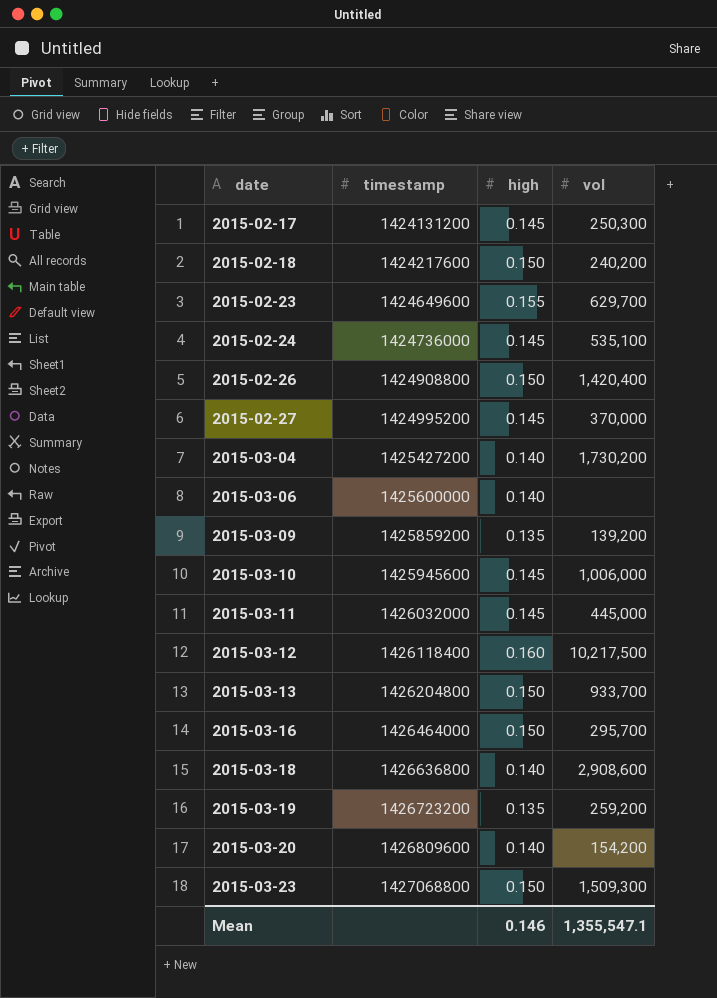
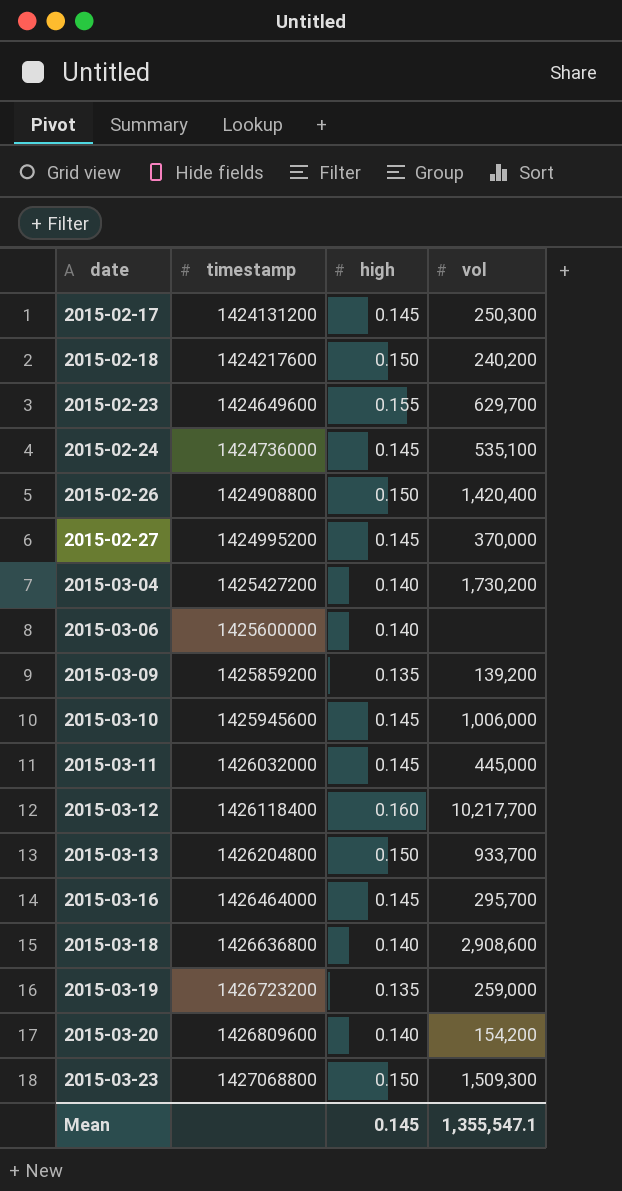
2015-03-12 | vol: 10,217,500 -> 10,217,700
2015-03-16 | high: 0.150 -> 0.145
2015-03-19 | vol: 259,200 -> 259,000
Mean | high: 0.146 -> 0.145

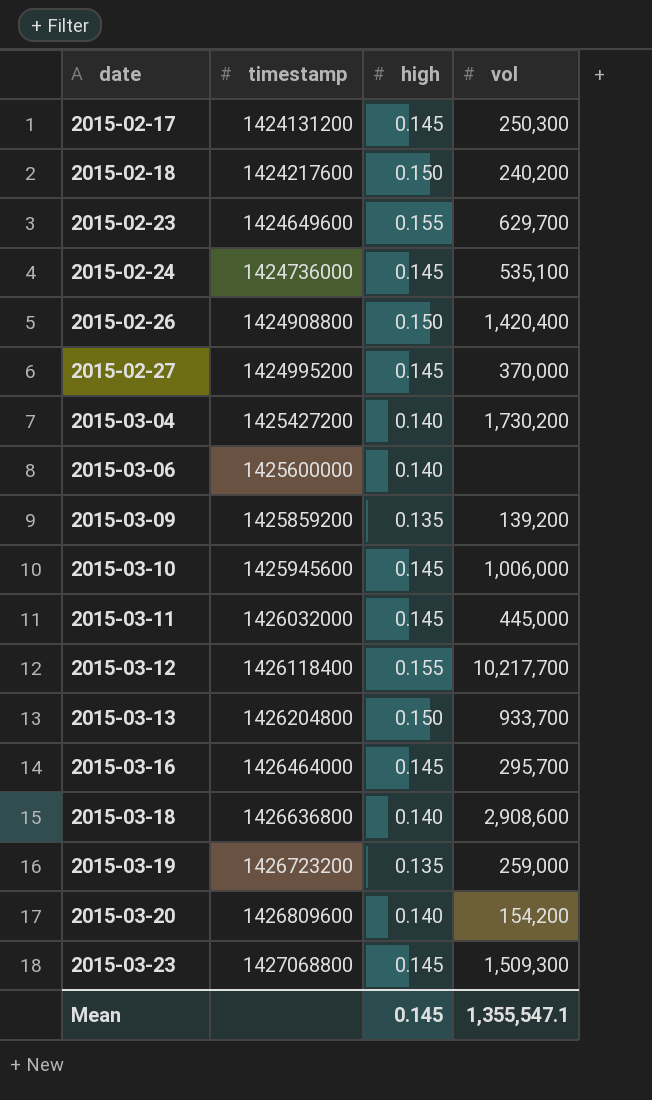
2015-03-12 | high: 0.160 -> 0.155
2015-03-23 | high: 0.150 -> 0.145

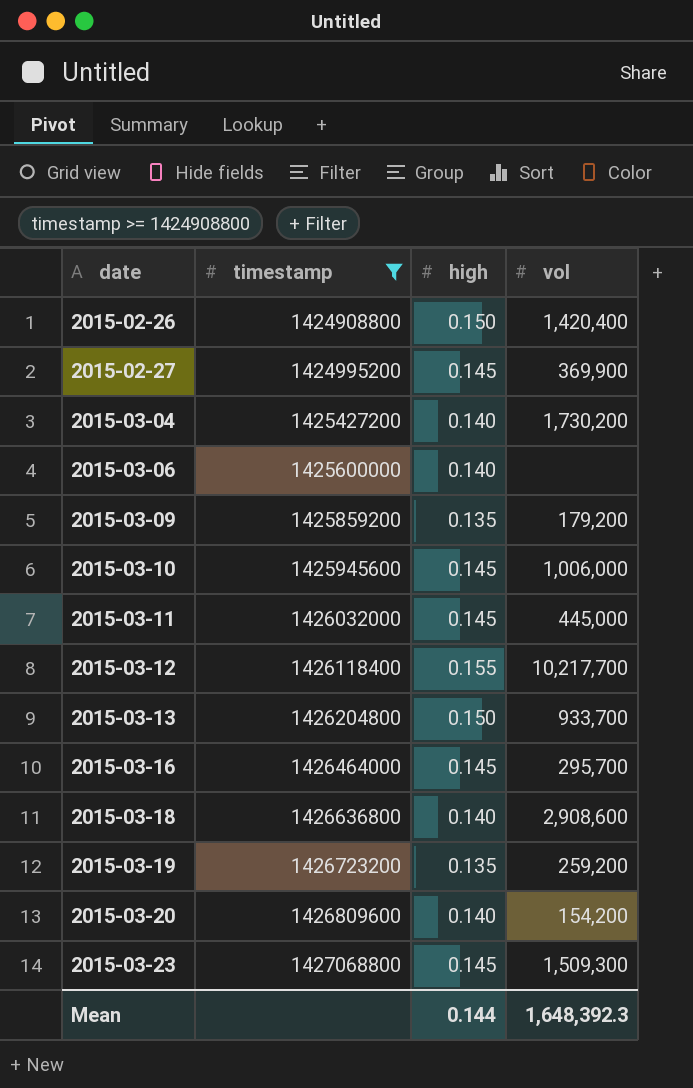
filter: none -> timestamp >= 1424908800
2015-02-27 | vol: 370,000 -> 369,900
2015-03-09 | vol: 139,200 -> 179,200
2015-03-19 | vol: 259,000 -> 259,200
Mean | high: 0.145 -> 0.144
Mean | vol: 1,355,547.1 -> 1,648,392.3

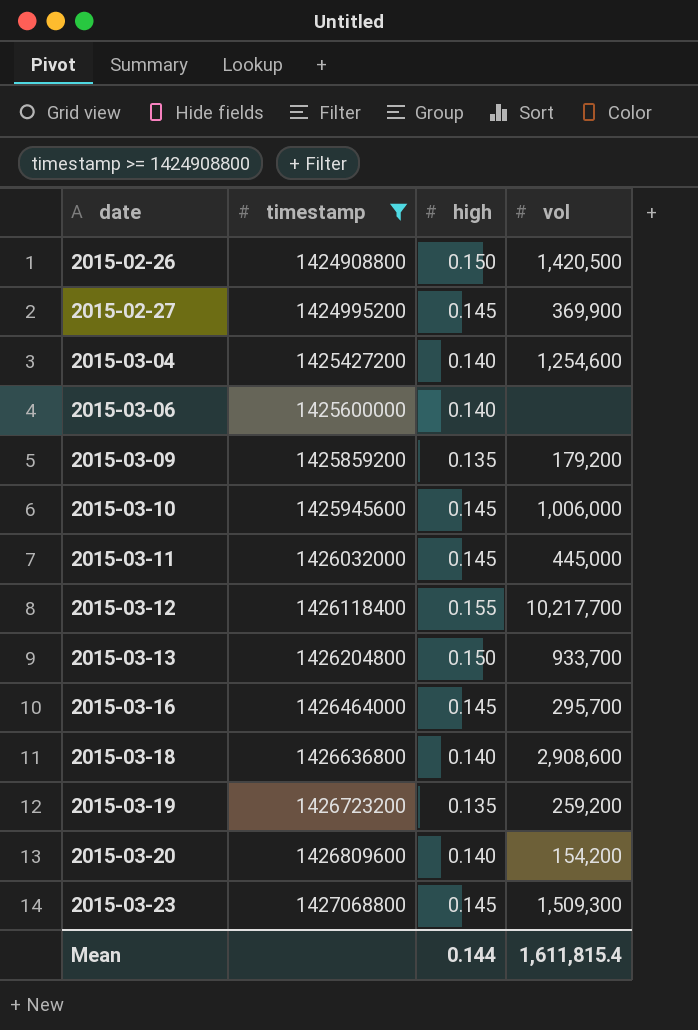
2015-02-26 | vol: 1,420,400 -> 1,420,500
2015-03-04 | vol: 1,730,200 -> 1,254,600
Mean | vol: 1,648,392.3 -> 1,611,815.4

